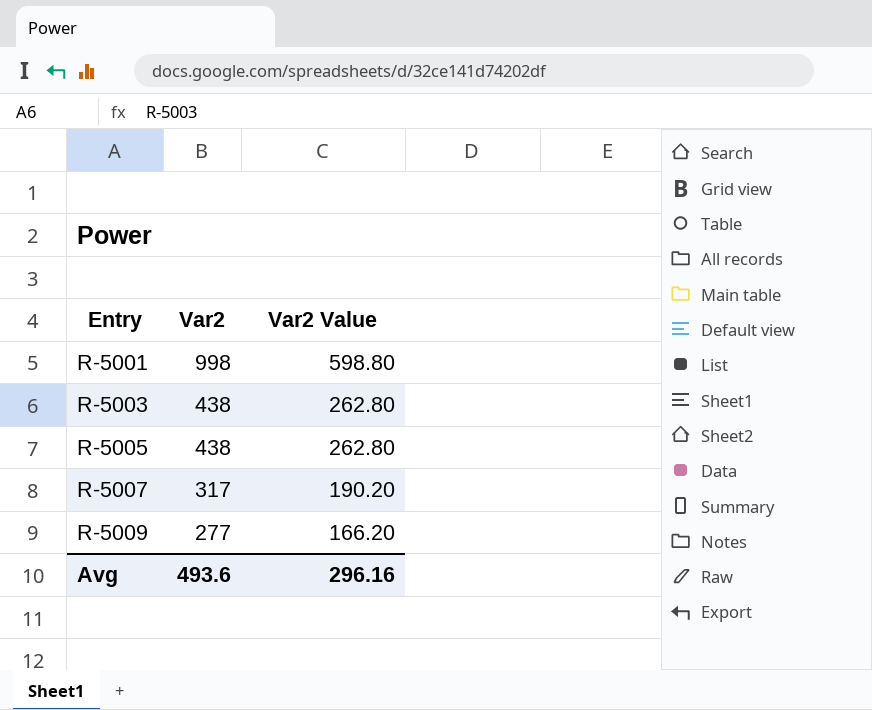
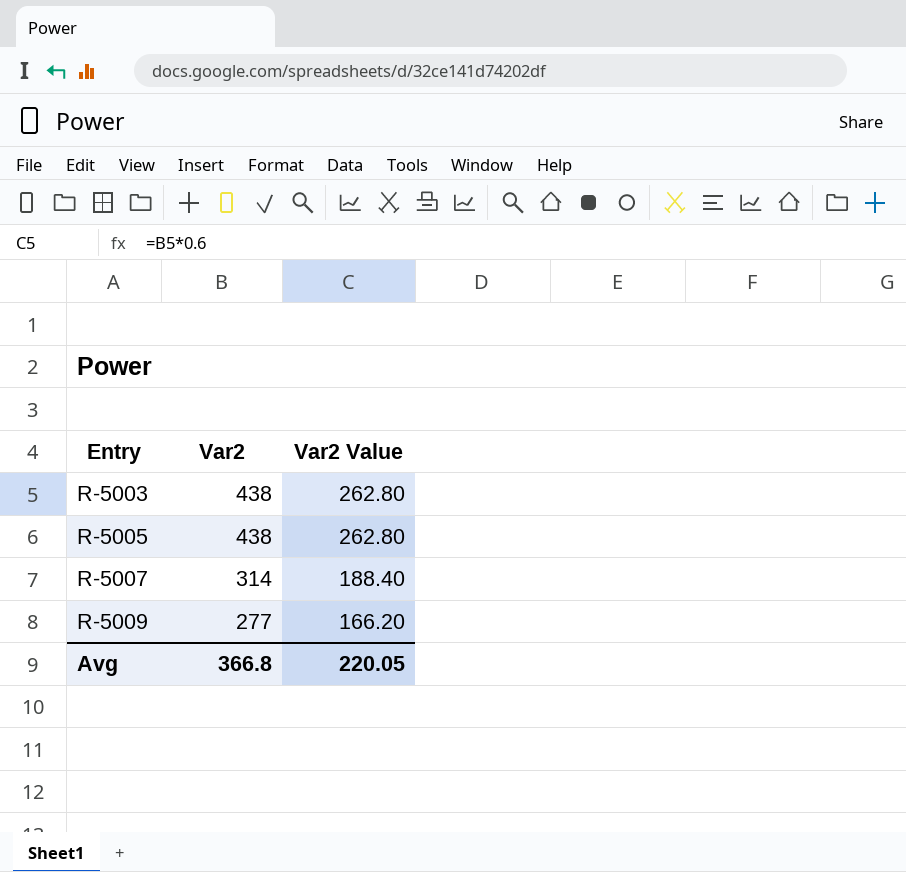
row R-5001: 998 | 598.80 -> none
R-5007 | Var2: 317 -> 314
R-5007 | Var2 Value: 190.20 -> 188.40
Avg | Var2: 493.6 -> 366.8
Avg | Var2 Value: 296.16 -> 220.05

